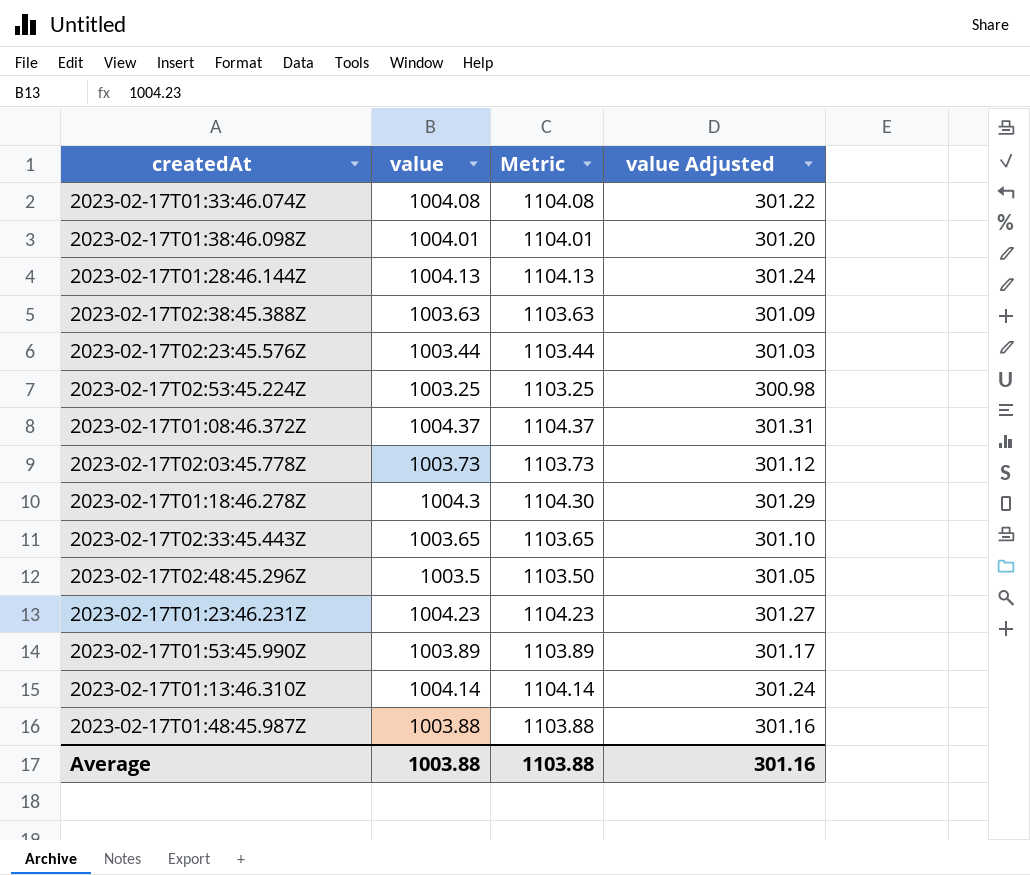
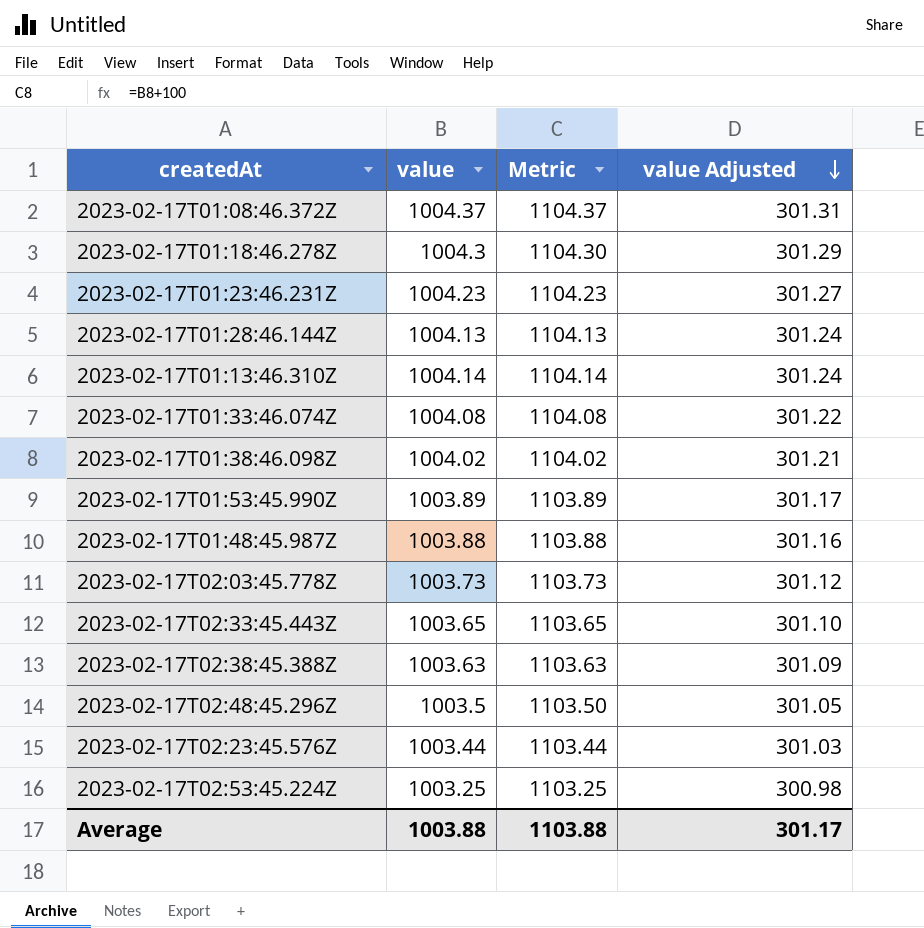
row order: none -> value Adjusted descending
2023-02-17T01:38:46.098Z | value: 1004.01 -> 1004.02
2023-02-17T01:38:46.098Z | Metric: 1104.01 -> 1104.02
2023-02-17T01:38:46.098Z | value Adjusted: 301.20 -> 301.21
Average | value Adjusted: 301.16 -> 301.17

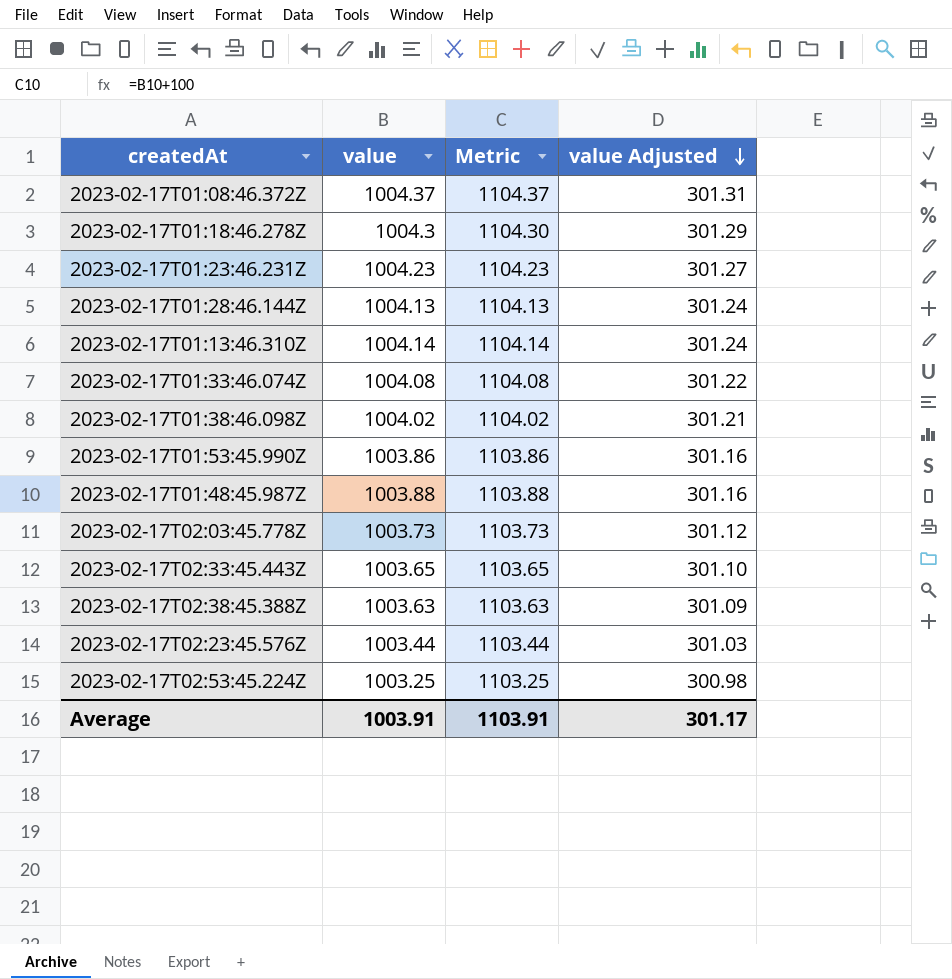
row 2023-02-17T02:48:45.296Z: 1003.5 | 1103.50 | 301.05 -> none
2023-02-17T01:53:45.990Z | value: 1003.89 -> 1003.86
2023-02-17T01:53:45.990Z | Metric: 1103.89 -> 1103.86
2023-02-17T01:53:45.990Z | value Adjusted: 301.17 -> 301.16
Average | value: 1003.88 -> 1003.91
Average | Metric: 1103.88 -> 1103.91

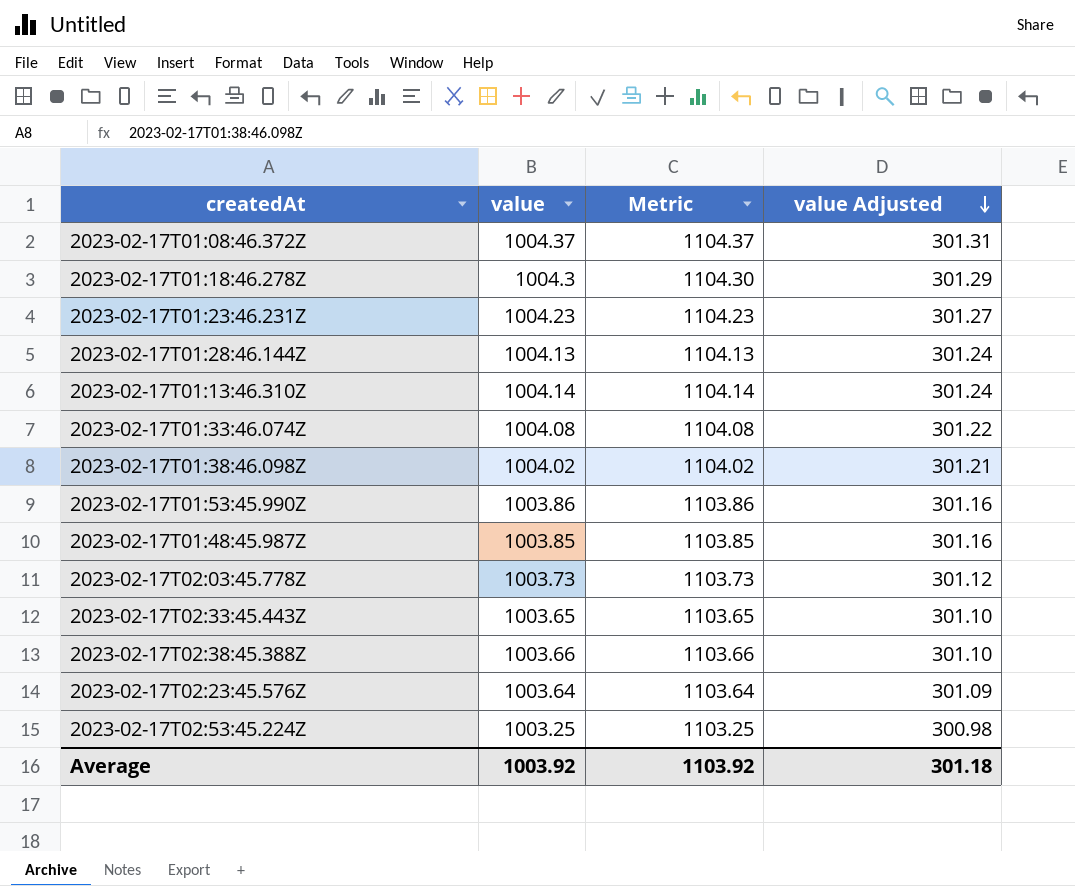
2023-02-17T01:48:45.987Z | value: 1003.88 -> 1003.85
2023-02-17T01:48:45.987Z | Metric: 1103.88 -> 1103.85
2023-02-17T02:38:45.388Z | value: 1003.63 -> 1003.66
2023-02-17T02:38:45.388Z | Metric: 1103.63 -> 1103.66
2023-02-17T02:38:45.388Z | value Adjusted: 301.09 -> 301.10
2023-02-17T02:23:45.576Z | value: 1003.44 -> 1003.64
2023-02-17T02:23:45.576Z | Metric: 1103.44 -> 1103.64
2023-02-17T02:23:45.576Z | value Adjusted: 301.03 -> 301.09
Average | value: 1003.91 -> 1003.92
Average | Metric: 1103.91 -> 1103.92
Average | value Adjusted: 301.17 -> 301.18

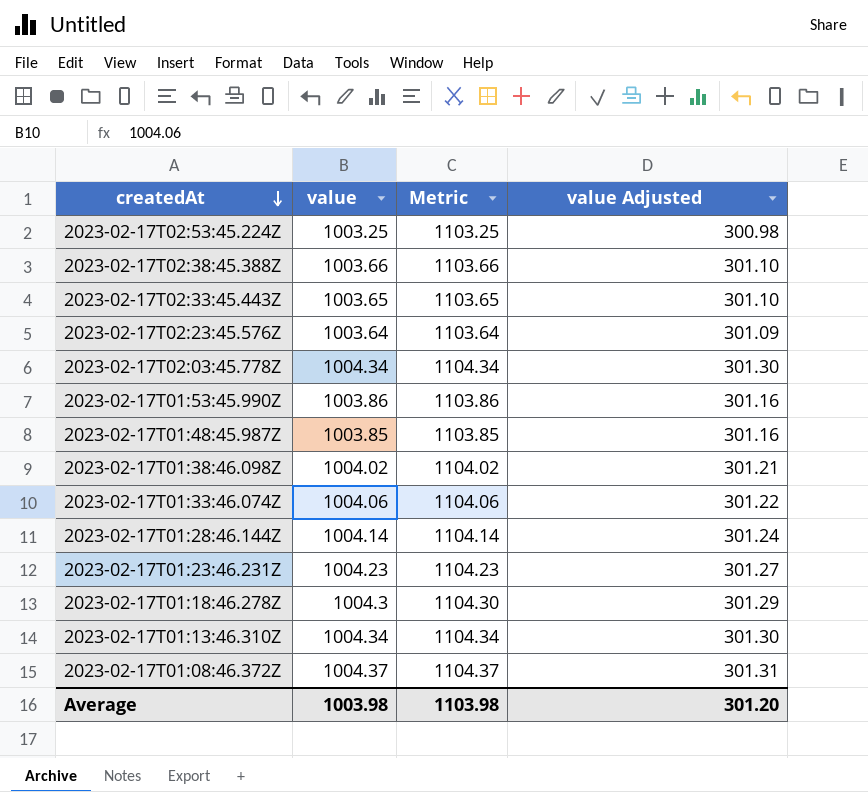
row order: value Adjusted descending -> createdAt descending
2023-02-17T02:03:45.778Z | value: 1003.73 -> 1004.34
2023-02-17T02:03:45.778Z | Metric: 1103.73 -> 1104.34
2023-02-17T02:03:45.778Z | value Adjusted: 301.12 -> 301.30
2023-02-17T01:33:46.074Z | value: 1004.08 -> 1004.06
2023-02-17T01:33:46.074Z | Metric: 1104.08 -> 1104.06
2023-02-17T01:28:46.144Z | value: 1004.13 -> 1004.14
2023-02-17T01:28:46.144Z | Metric: 1104.13 -> 1104.14
2023-02-17T01:13:46.310Z | value: 1004.14 -> 1004.34
2023-02-17T01:13:46.310Z | Metric: 1104.14 -> 1104.34
2023-02-17T01:13:46.310Z | value Adjusted: 301.24 -> 301.30
Average | value: 1003.92 -> 1003.98
Average | Metric: 1103.92 -> 1103.98
Average | value Adjusted: 301.18 -> 301.20

